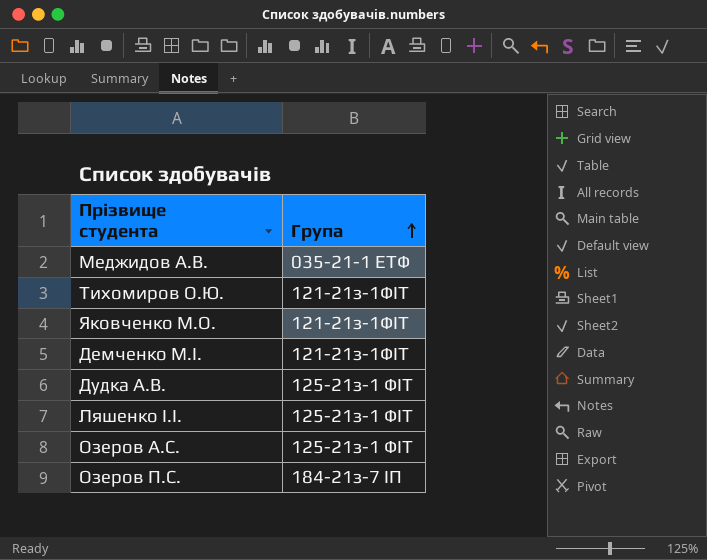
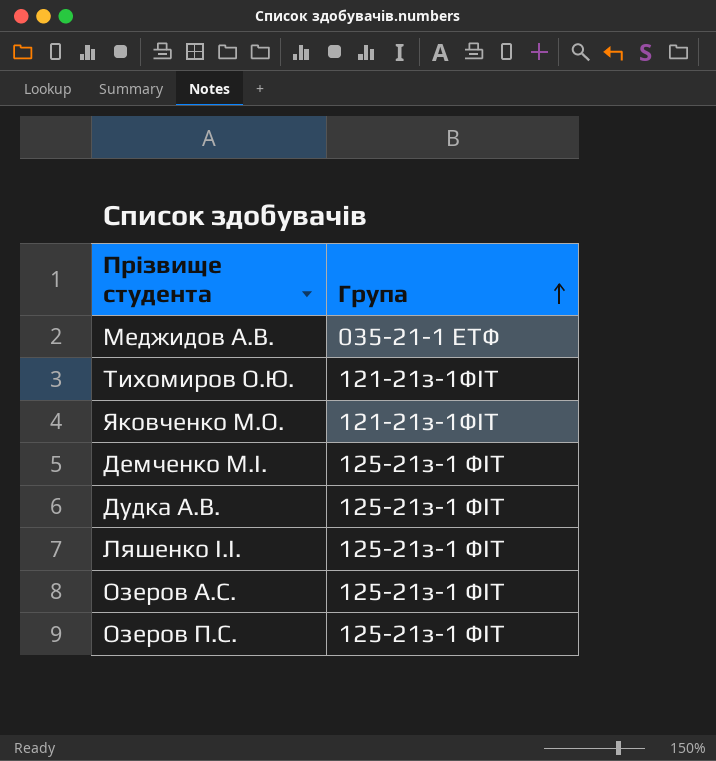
Демченко М.І. | Група: 121-21з-1ФІТ -> 125-21з-1 ФІТ
Озеров П.С. | Група: 184-21з-7 ІП -> 125-21з-1 ФІТ

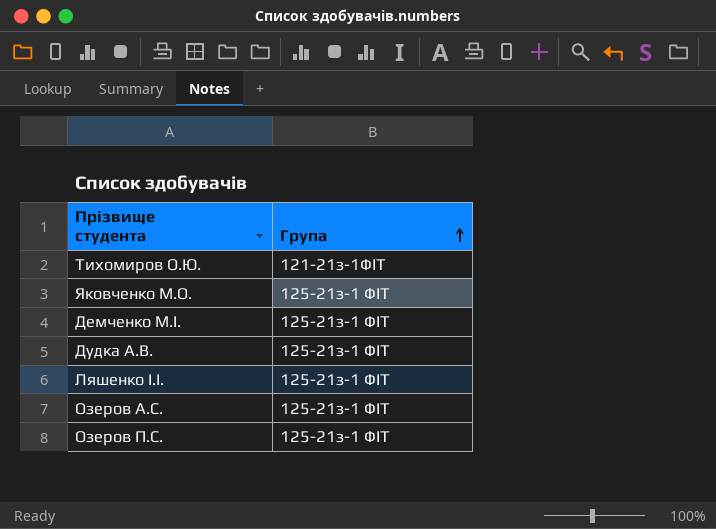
row Меджидов А.В.: 035-21-1 ЕТФ -> none
Яковченко М.О. | Група: 121-21з-1ФІТ -> 125-21з-1 ФІТ

